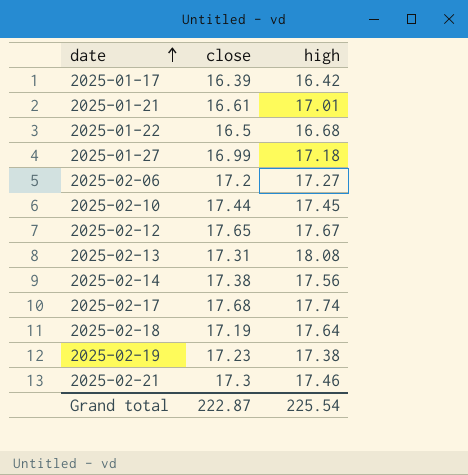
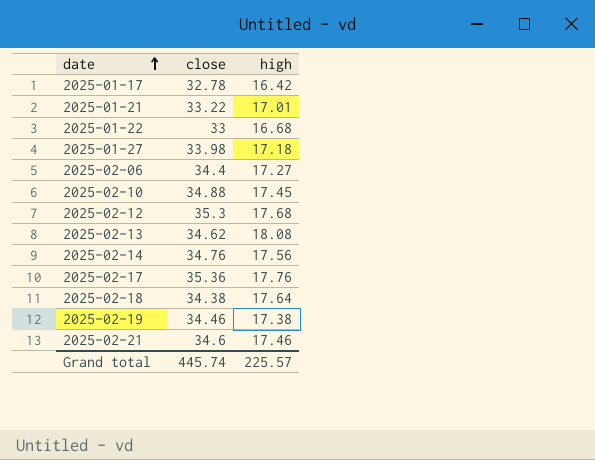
2025-01-17 | close: 16.39 -> 32.78
2025-01-21 | close: 16.61 -> 33.22
2025-01-22 | close: 16.5 -> 33
2025-01-27 | close: 16.99 -> 33.98
2025-02-06 | close: 17.2 -> 34.4
2025-02-10 | close: 17.44 -> 34.88
2025-02-12 | close: 17.65 -> 35.3
2025-02-12 | high: 17.67 -> 17.68
2025-02-13 | close: 17.31 -> 34.62
2025-02-14 | close: 17.38 -> 34.76
2025-02-17 | close: 17.68 -> 35.36
2025-02-17 | high: 17.74 -> 17.76
2025-02-18 | close: 17.19 -> 34.38
2025-02-19 | close: 17.23 -> 34.46
2025-02-21 | close: 17.3 -> 34.6
Grand total | close: 222.87 -> 445.74
Grand total | high: 225.54 -> 225.57

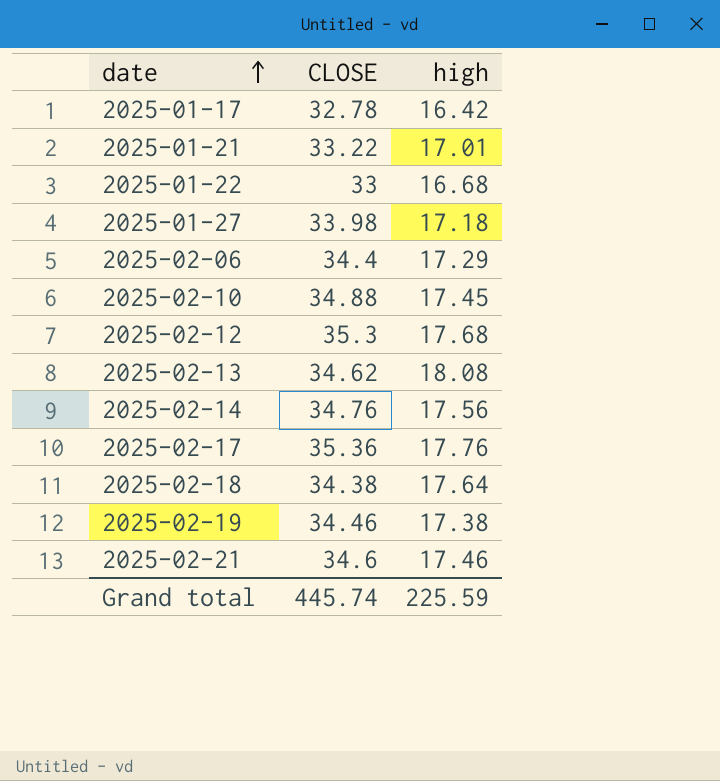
column name: close -> CLOSE
2025-02-06 | high: 17.27 -> 17.29
Grand total | high: 225.57 -> 225.59

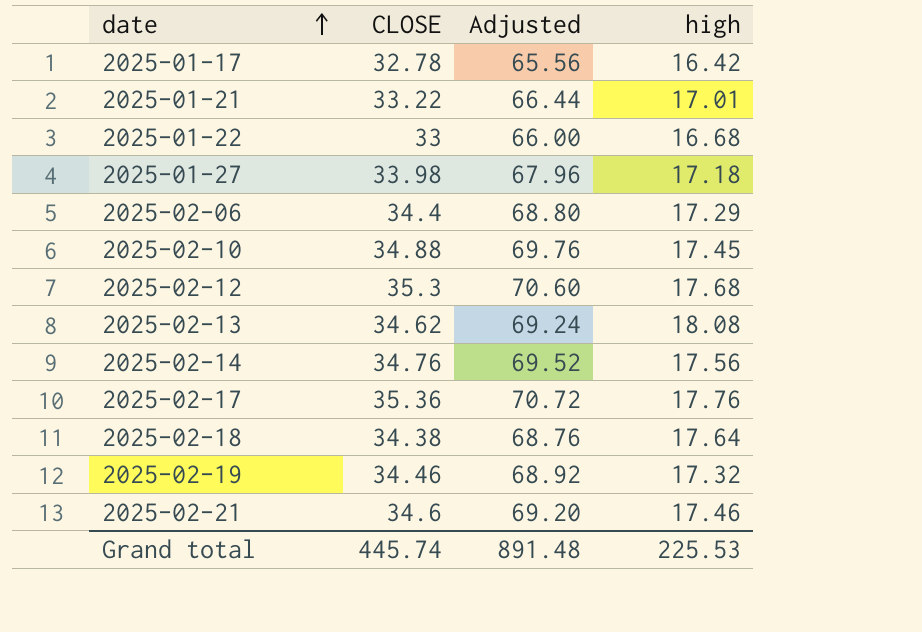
column Adjusted | formula: none -> [CLOSE] * 2
2025-02-19 | high: 17.38 -> 17.32
Grand total | high: 225.59 -> 225.53

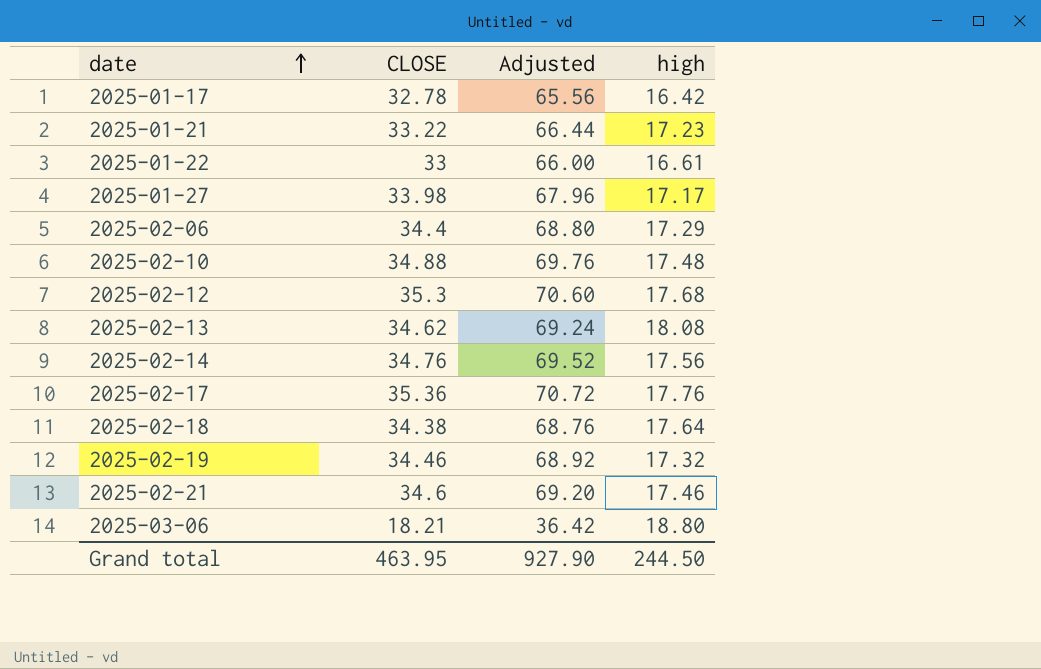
2025-01-21 | high: 17.01 -> 17.23
2025-01-22 | high: 16.68 -> 16.61
2025-01-27 | high: 17.18 -> 17.17
2025-02-10 | high: 17.45 -> 17.48
row 2025-03-06: none -> 18.21 | 36.42 | 18.80
Grand total | CLOSE: 445.74 -> 463.95
Grand total | Adjusted: 891.48 -> 927.90
Grand total | high: 225.53 -> 244.50

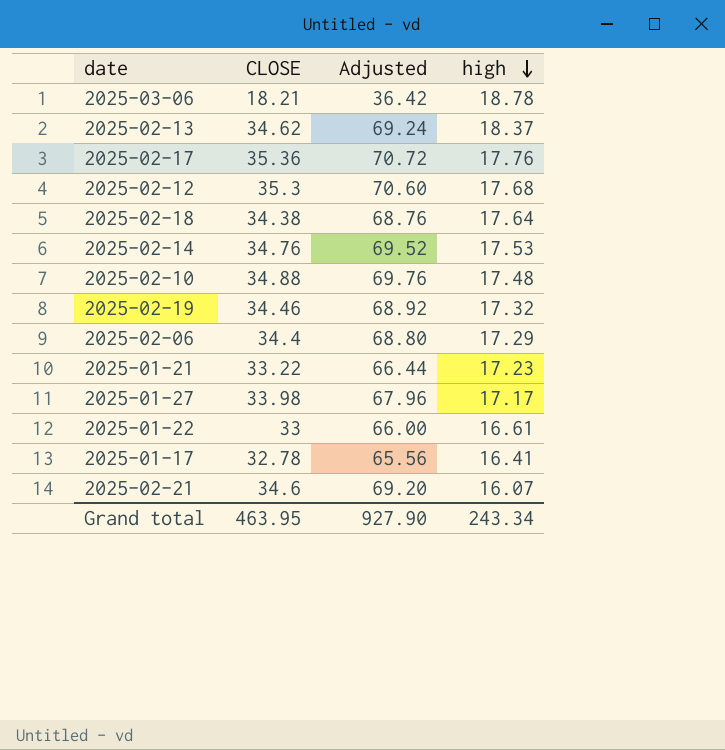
row order: date ascending -> high descending
2025-03-06 | high: 18.80 -> 18.78
2025-02-13 | high: 18.08 -> 18.37
2025-02-14 | high: 17.56 -> 17.53
2025-01-17 | high: 16.42 -> 16.41
2025-02-21 | high: 17.46 -> 16.07
Grand total | high: 244.50 -> 243.34

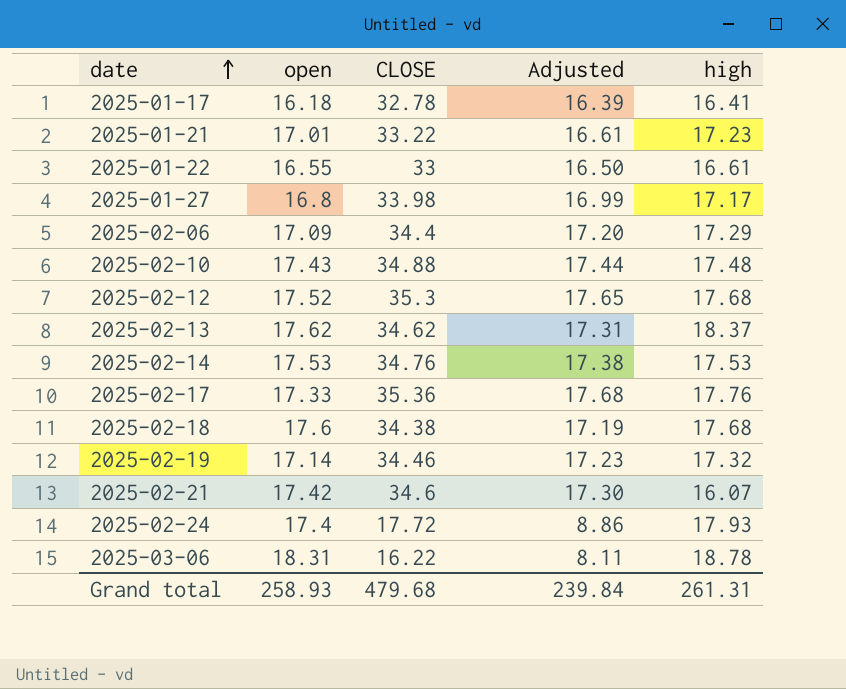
row order: high descending -> date ascending
column open | position: none -> 2
column Adjusted | formula: [CLOSE] * 2 -> [CLOSE] * 0.5
2025-02-18 | high: 17.64 -> 17.68
row 2025-02-24: none -> 17.4 | 17.72 | 8.86 | 17.93
2025-03-06 | CLOSE: 18.21 -> 16.22
Grand total | CLOSE: 463.95 -> 479.68
Grand total | Adjusted: 927.90 -> 239.84
Grand total | high: 243.34 -> 261.31

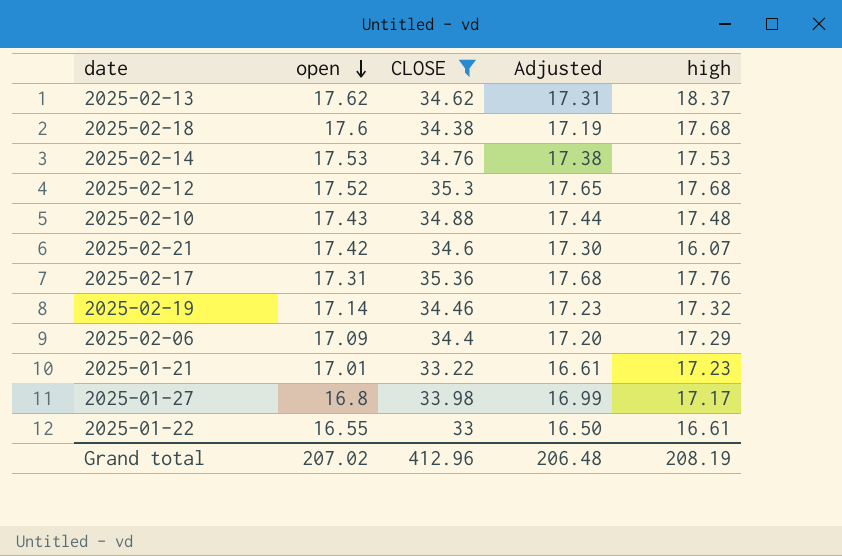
filter: none -> CLOSE >= 33
row order: date ascending -> open descending
2025-02-17 | open: 17.33 -> 17.31
Grand total | open: 258.93 -> 207.02
Grand total | CLOSE: 479.68 -> 412.96
Grand total | Adjusted: 239.84 -> 206.48
Grand total | high: 261.31 -> 208.19

